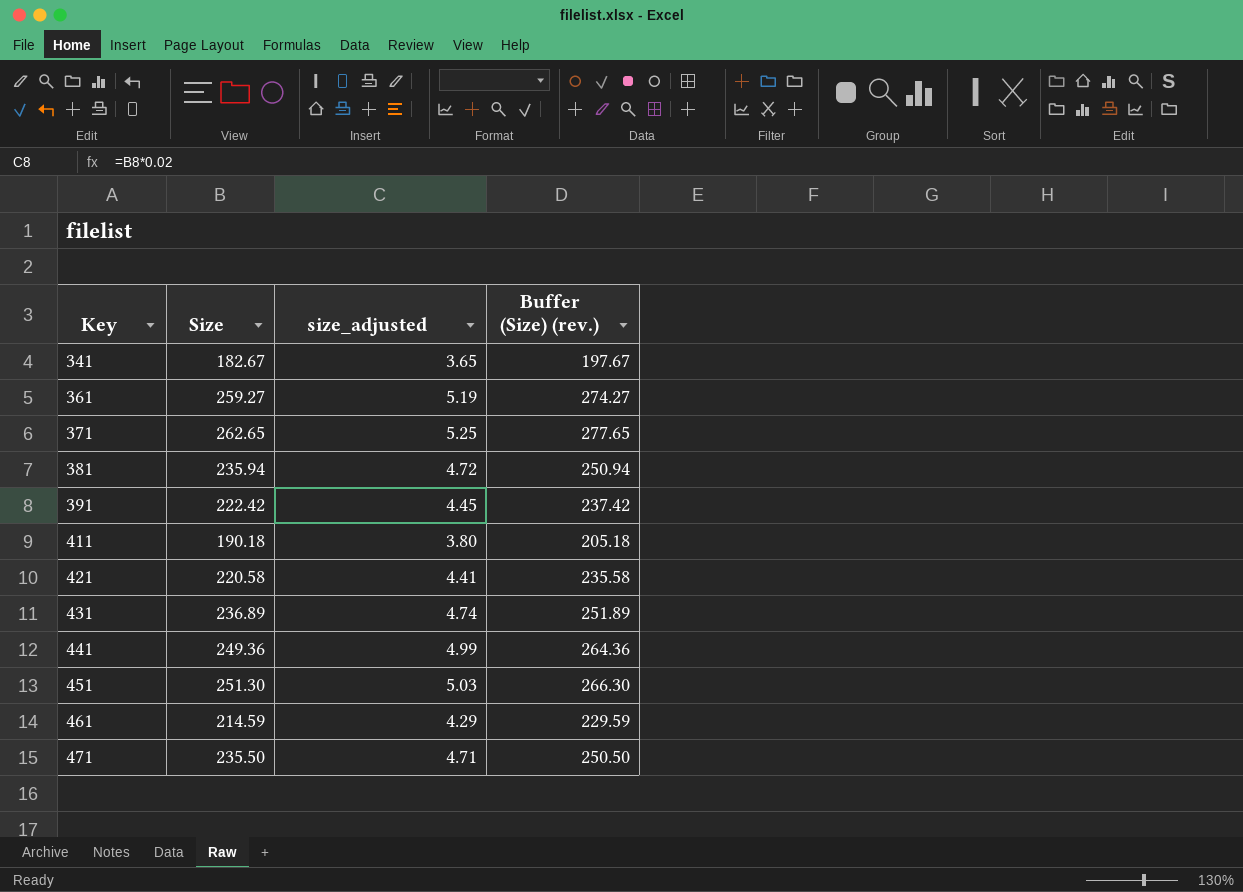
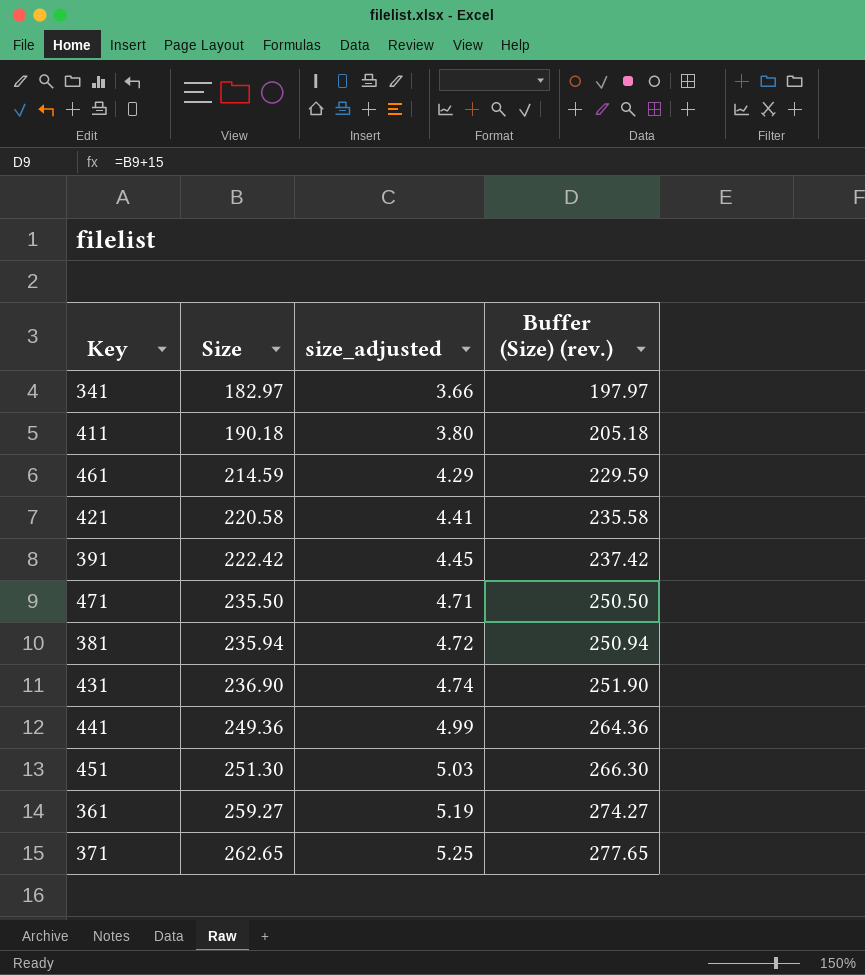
row order: Key ascending -> Size ascending
341 | Size: 182.67 -> 182.97
341 | size_adjusted: 3.65 -> 3.66
341 | Buffer (Size) (rev.): 197.67 -> 197.97
431 | Size: 236.89 -> 236.90
431 | Buffer (Size) (rev.): 251.89 -> 251.90

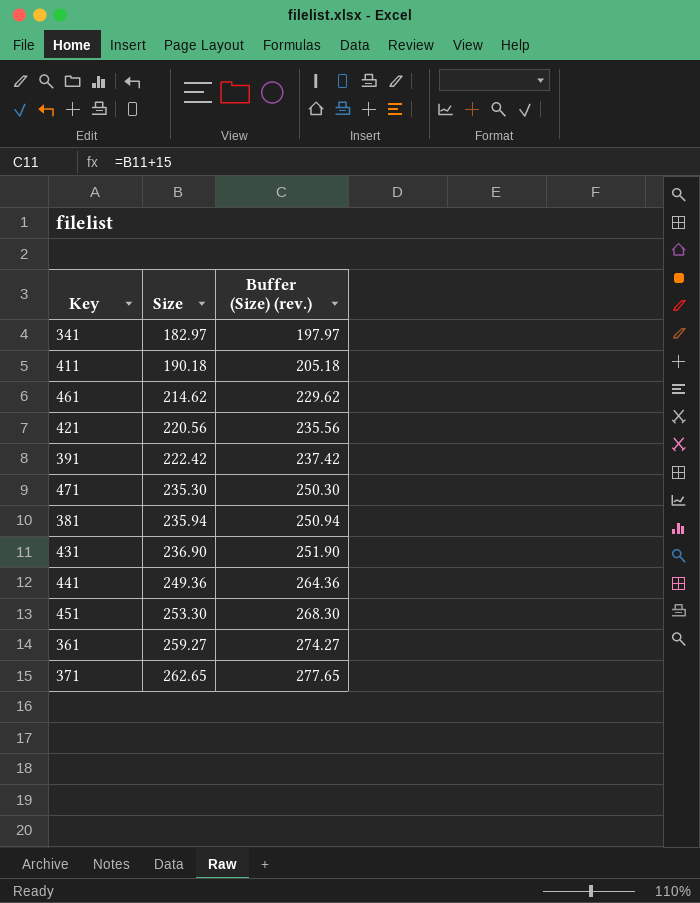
column size_adjusted | formula: [Size] * 0.02 -> none
461 | Size: 214.59 -> 214.62
461 | Buffer (Size) (rev.): 229.59 -> 229.62
421 | Size: 220.58 -> 220.56
421 | Buffer (Size) (rev.): 235.58 -> 235.56
471 | Size: 235.50 -> 235.30
471 | Buffer (Size) (rev.): 250.50 -> 250.30
451 | Size: 251.30 -> 253.30
451 | Buffer (Size) (rev.): 266.30 -> 268.30

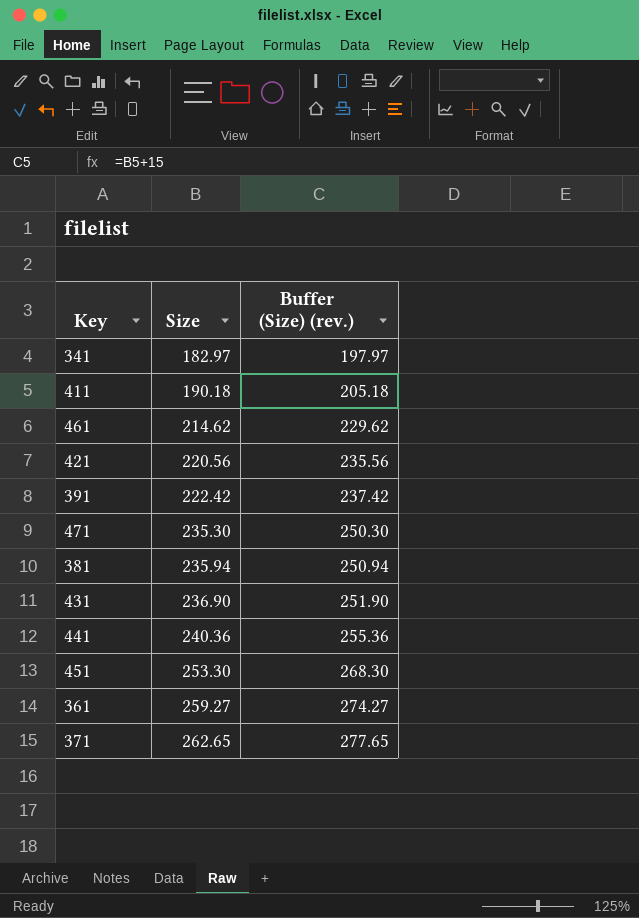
441 | Size: 249.36 -> 240.36
441 | Buffer (Size) (rev.): 264.36 -> 255.36

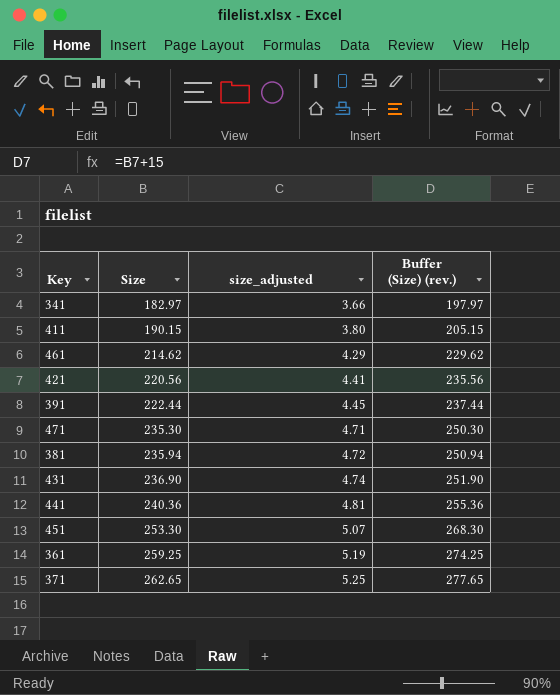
column size_adjusted | formula: none -> [Size] * 0.02
411 | Size: 190.18 -> 190.15
411 | Buffer (Size) (rev.): 205.18 -> 205.15
391 | Size: 222.42 -> 222.44
391 | Buffer (Size) (rev.): 237.42 -> 237.44
361 | Size: 259.27 -> 259.25
361 | Buffer (Size) (rev.): 274.27 -> 274.25

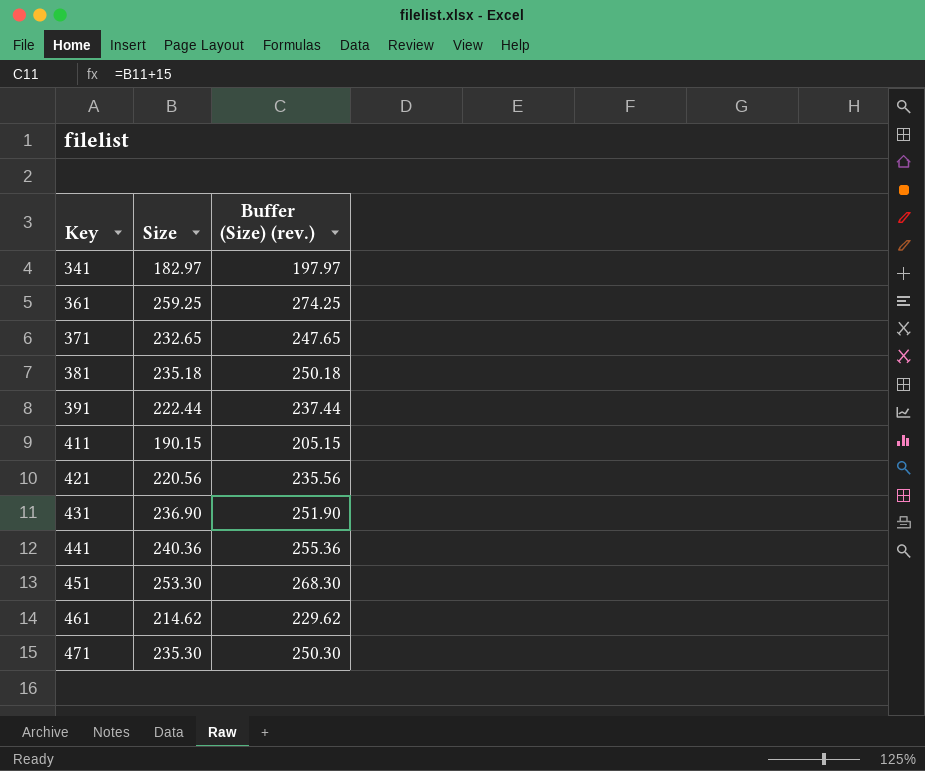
row order: Size ascending -> Key ascending
column size_adjusted | formula: [Size] * 0.02 -> none
371 | Size: 262.65 -> 232.65
371 | Buffer (Size) (rev.): 277.65 -> 247.65
381 | Size: 235.94 -> 235.18
381 | Buffer (Size) (rev.): 250.94 -> 250.18

